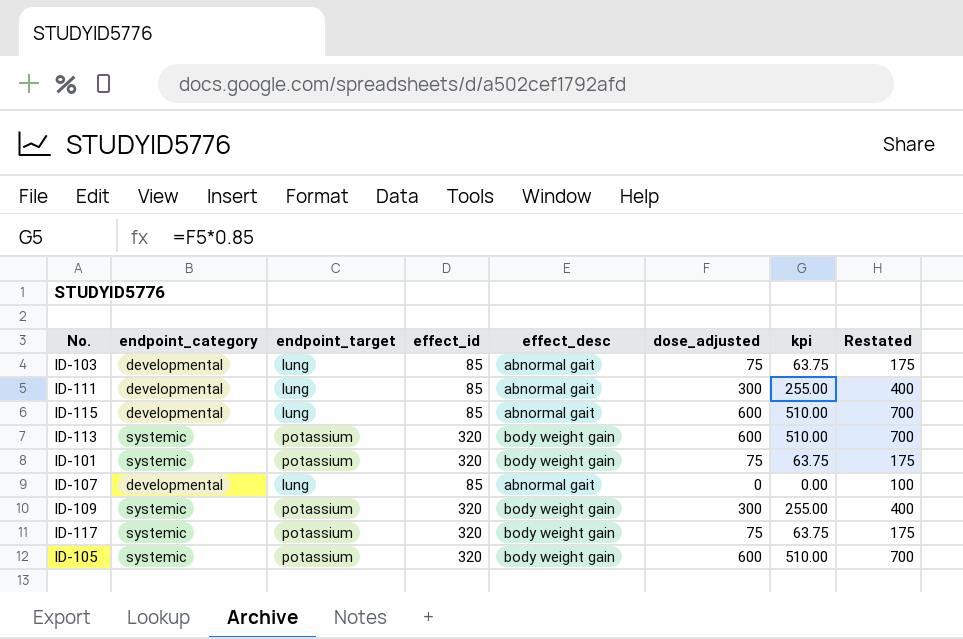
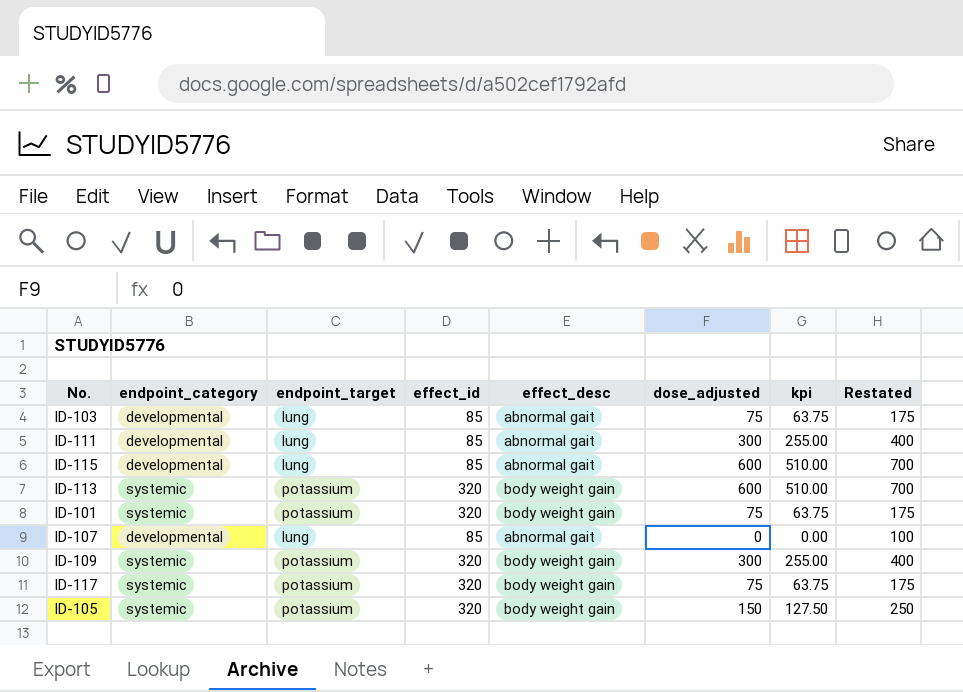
ID-105 | dose_adjusted: 600 -> 150
ID-105 | kpi: 510.00 -> 127.50
ID-105 | Restated: 700 -> 250

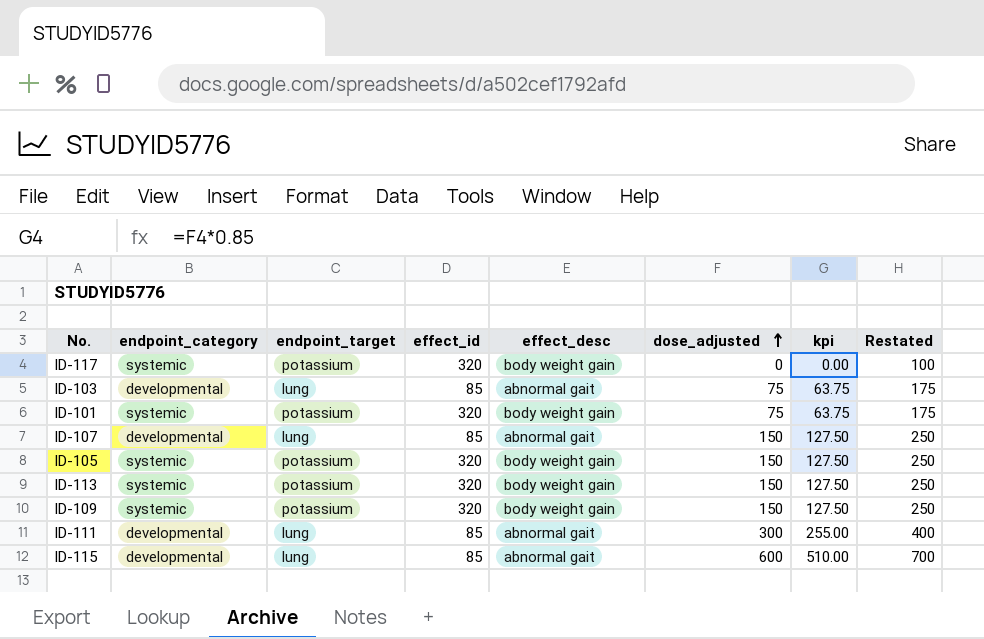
row order: none -> dose_adjusted ascending
ID-117 | dose_adjusted: 75 -> 0
ID-117 | kpi: 63.75 -> 0.00
ID-117 | Restated: 175 -> 100
ID-107 | dose_adjusted: 0 -> 150
ID-107 | kpi: 0.00 -> 127.50
ID-107 | Restated: 100 -> 250
ID-113 | dose_adjusted: 600 -> 150
ID-113 | kpi: 510.00 -> 127.50
ID-113 | Restated: 700 -> 250
ID-109 | dose_adjusted: 300 -> 150
ID-109 | kpi: 255.00 -> 127.50
ID-109 | Restated: 400 -> 250

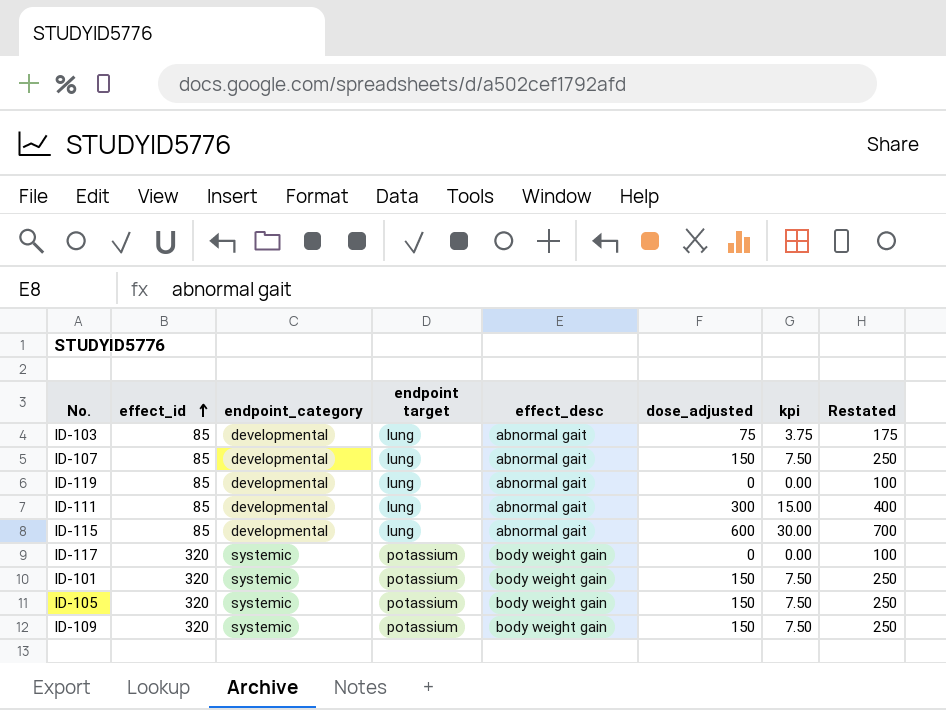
row order: dose_adjusted ascending -> effect_id ascending
column effect_id | position: 4 -> 2
column name: endpoint_target -> endpoint target
column kpi | formula: [dose_adjusted] * 0.85 -> [dose_adjusted] * 0.05
row ID-113: systemic | potassium | 320 | body weight gain | 150 | 127.50 | 250 -> none
row ID-119: none -> 85 | developmental | lung | abnormal gait | 0 | 0.00 | 100
ID-101 | dose_adjusted: 75 -> 150
ID-101 | Restated: 175 -> 250

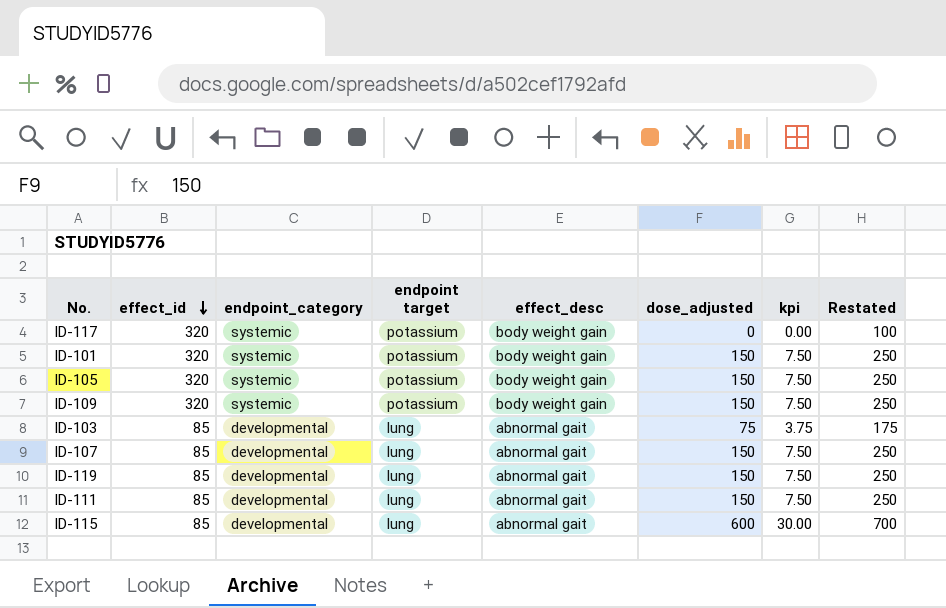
row order: effect_id ascending -> effect_id descending
ID-119 | dose_adjusted: 0 -> 150
ID-119 | kpi: 0.00 -> 7.50
ID-119 | Restated: 100 -> 250
ID-111 | dose_adjusted: 300 -> 150
ID-111 | kpi: 15.00 -> 7.50
ID-111 | Restated: 400 -> 250

